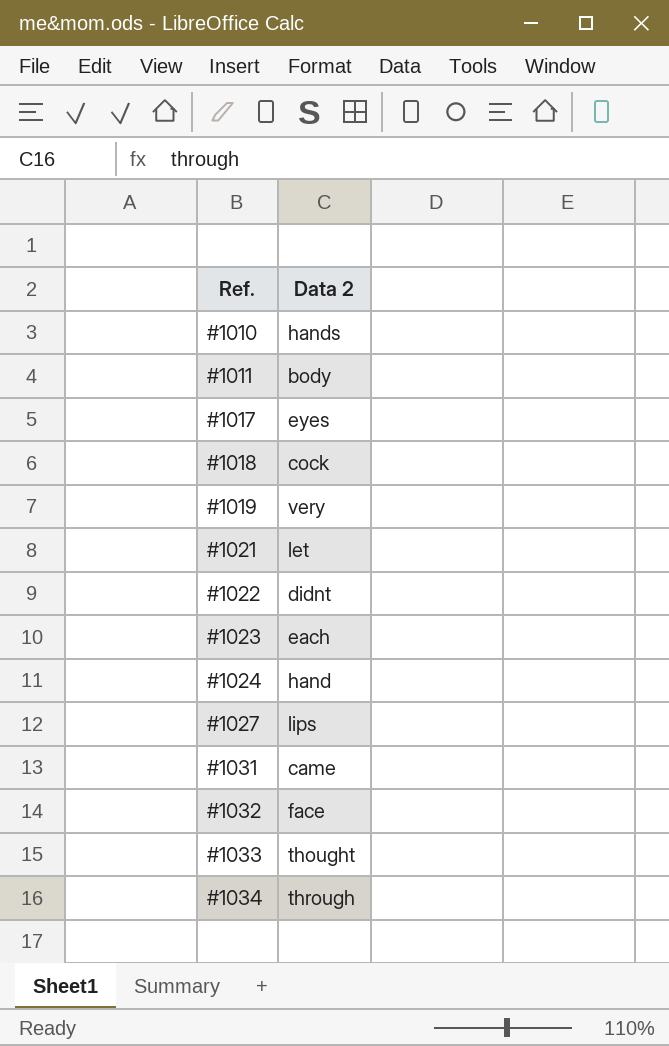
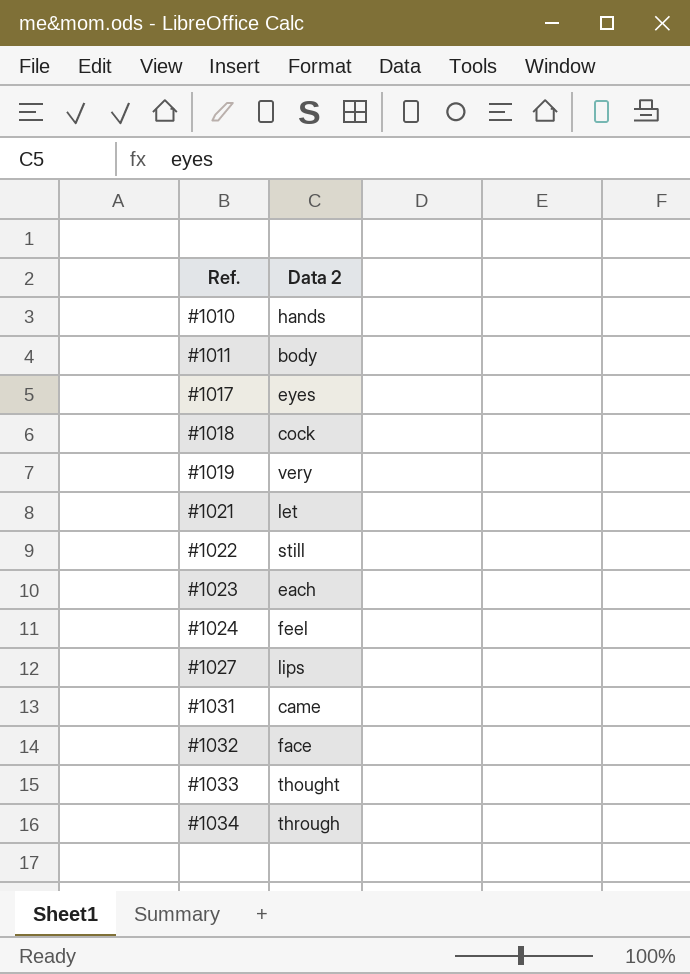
#1022 | Data 2: didnt -> still
#1024 | Data 2: hand -> feel

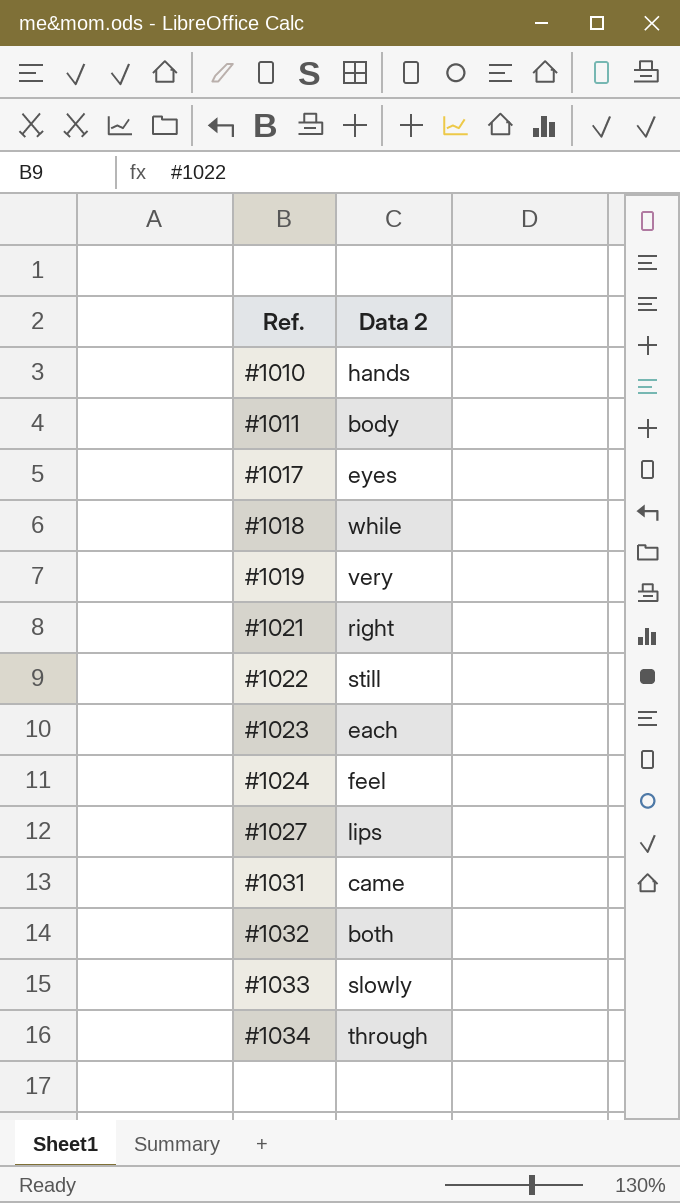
#1018 | Data 2: cock -> while
#1021 | Data 2: let -> right
#1032 | Data 2: face -> both
#1033 | Data 2: thought -> slowly

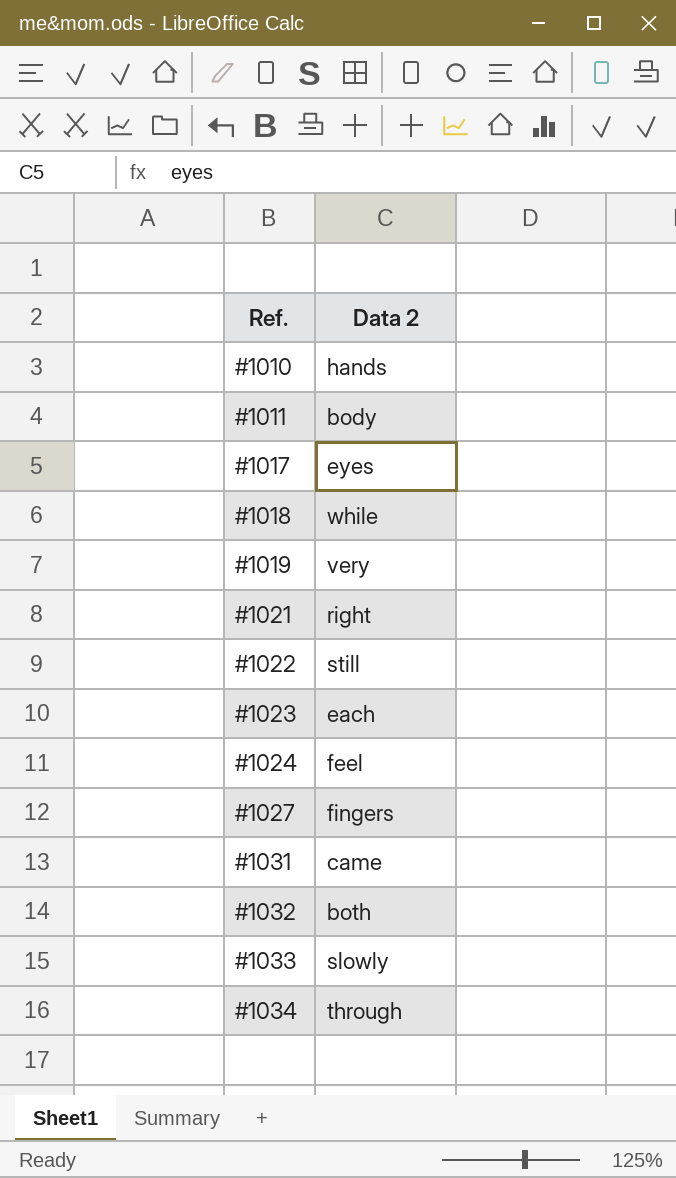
#1027 | Data 2: lips -> fingers

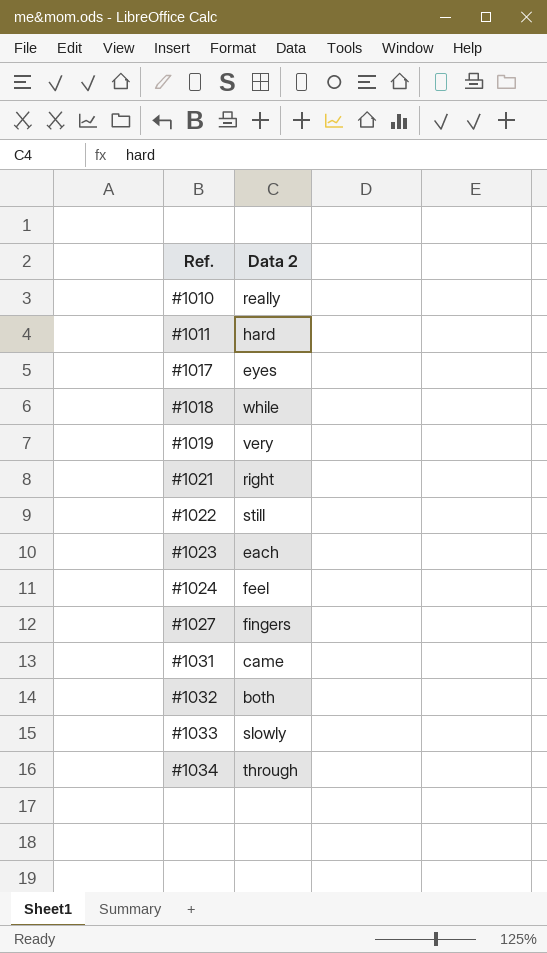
#1010 | Data 2: hands -> really
#1011 | Data 2: body -> hard

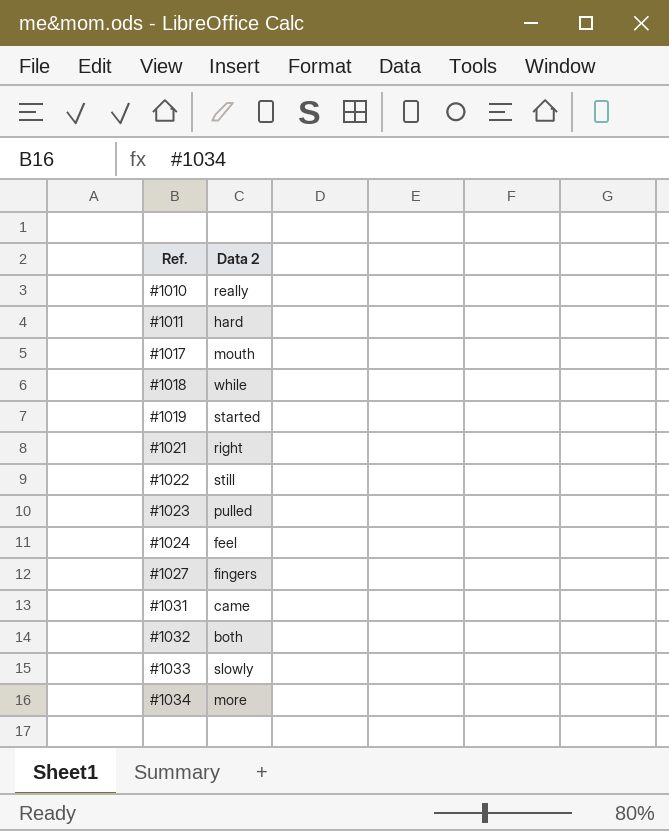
#1017 | Data 2: eyes -> mouth
#1019 | Data 2: very -> started
#1023 | Data 2: each -> pulled
#1034 | Data 2: through -> more

